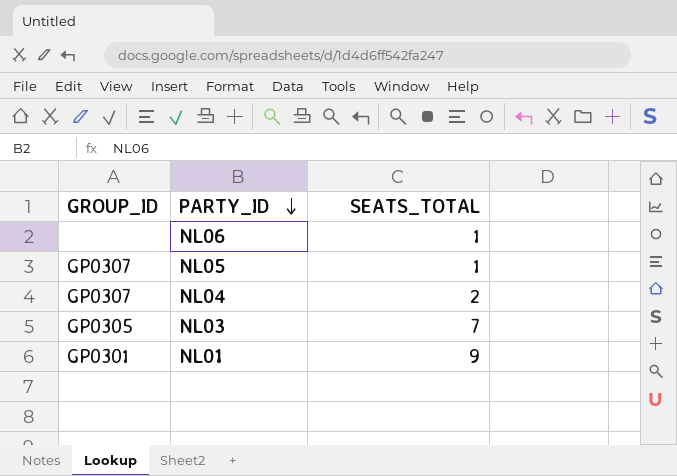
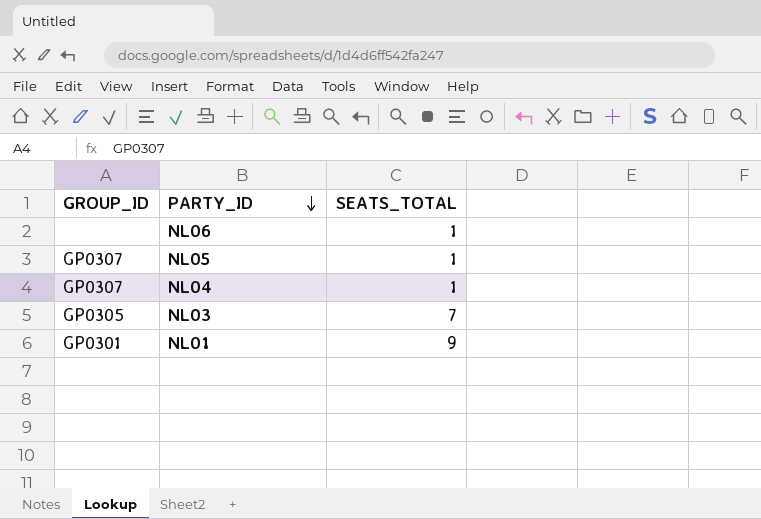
NL04 | SEATS_TOTAL: 2 -> 1

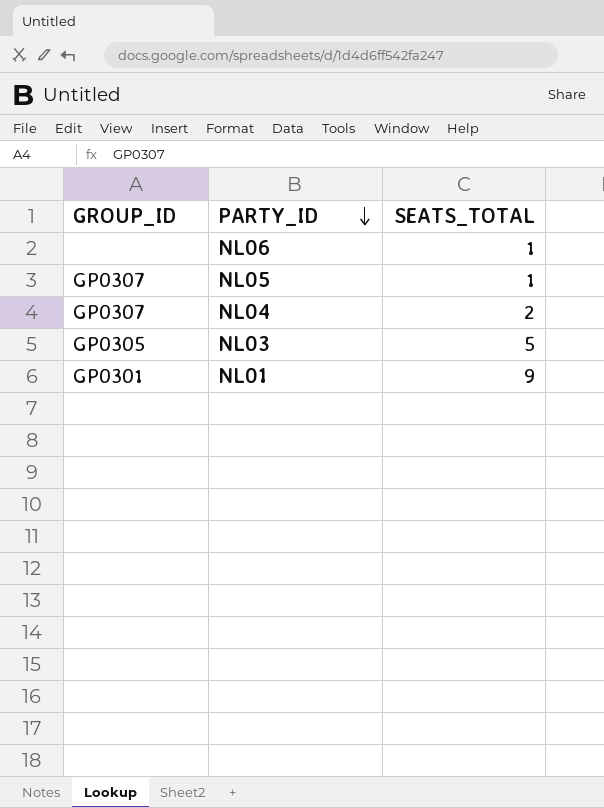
NL04 | SEATS_TOTAL: 1 -> 2
NL03 | SEATS_TOTAL: 7 -> 5

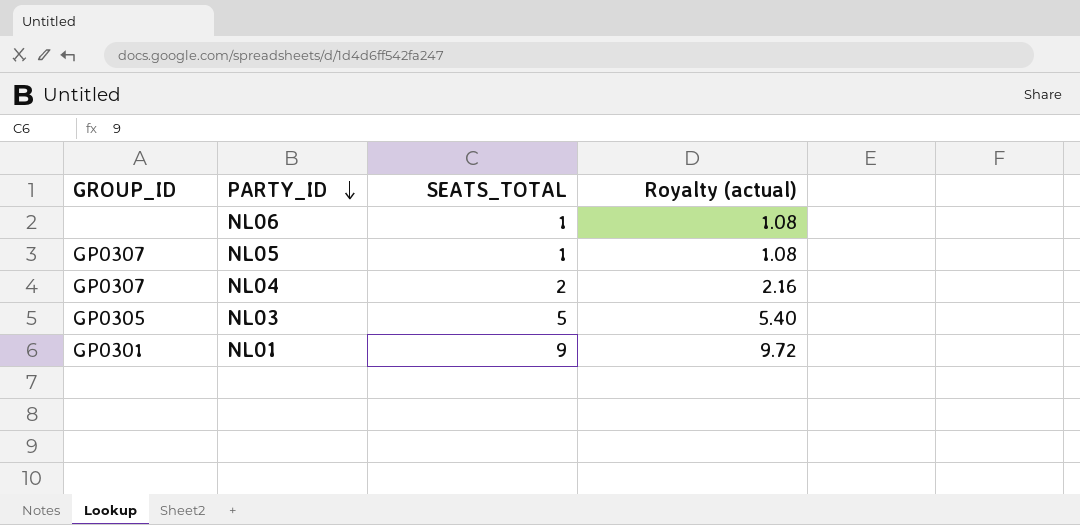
column Royalty (actual) | formula: none -> [SEATS_TOTAL] * 1.08

